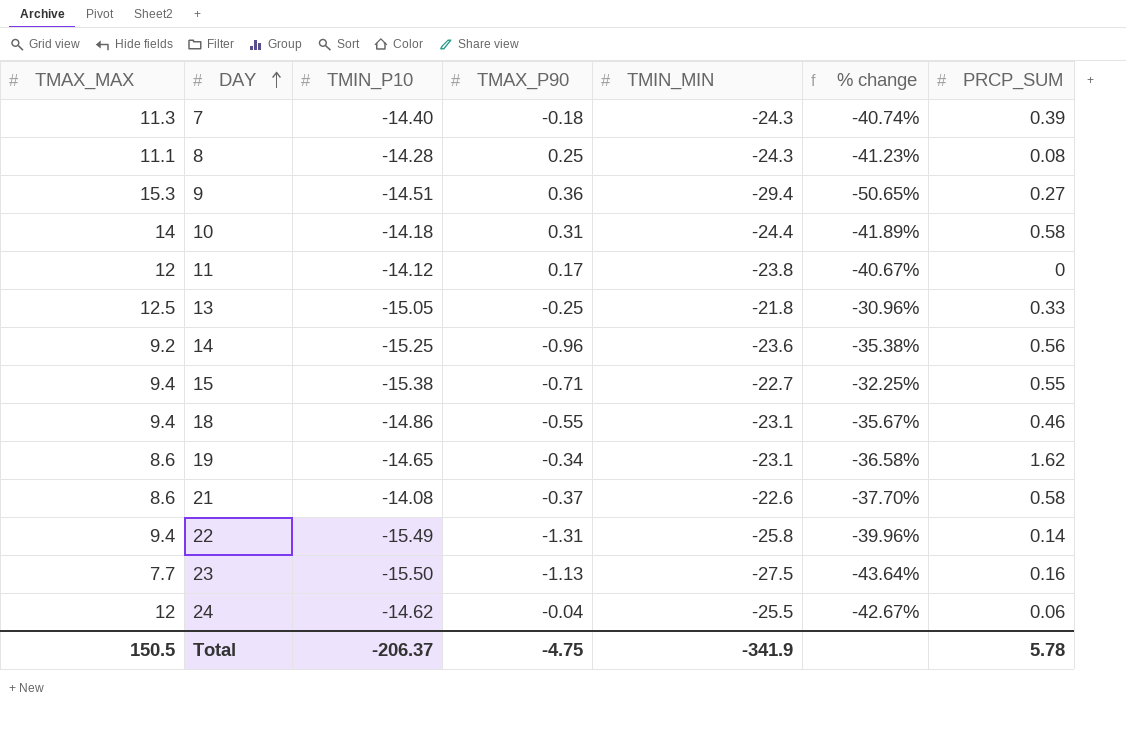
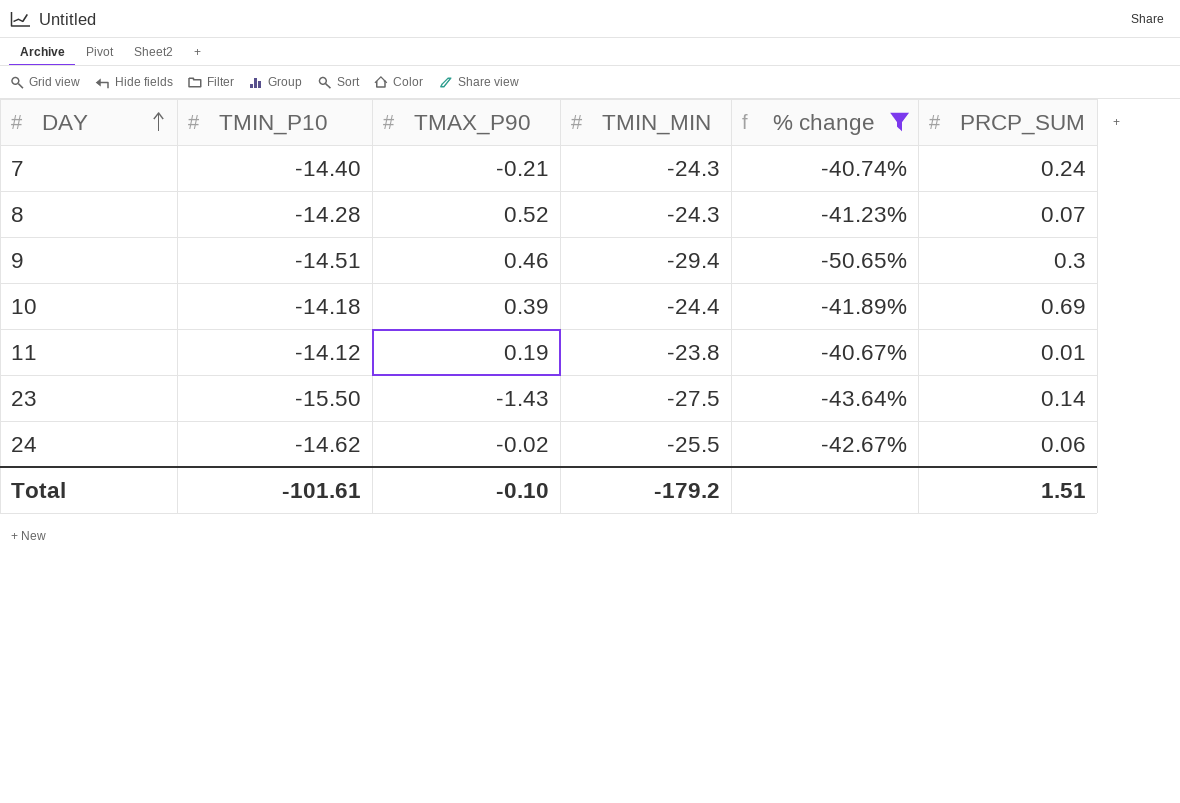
filter: none -> % change <= -40.67%
column TMAX_MAX | position: 1 -> none
7 | TMAX_P90: -0.18 -> -0.21
7 | PRCP_SUM: 0.39 -> 0.24
8 | TMAX_P90: 0.25 -> 0.52
8 | PRCP_SUM: 0.08 -> 0.07
9 | TMAX_P90: 0.36 -> 0.46
9 | PRCP_SUM: 0.27 -> 0.3
10 | TMAX_P90: 0.31 -> 0.39
10 | PRCP_SUM: 0.58 -> 0.69
11 | TMAX_P90: 0.17 -> 0.19
11 | PRCP_SUM: 0 -> 0.01
23 | TMAX_P90: -1.13 -> -1.43
23 | PRCP_SUM: 0.16 -> 0.14
24 | TMAX_P90: -0.04 -> -0.02
Total | TMIN_P10: -206.37 -> -101.61
Total | TMAX_P90: -4.75 -> -0.10
Total | TMIN_MIN: -341.9 -> -179.2
Total | PRCP_SUM: 5.78 -> 1.51

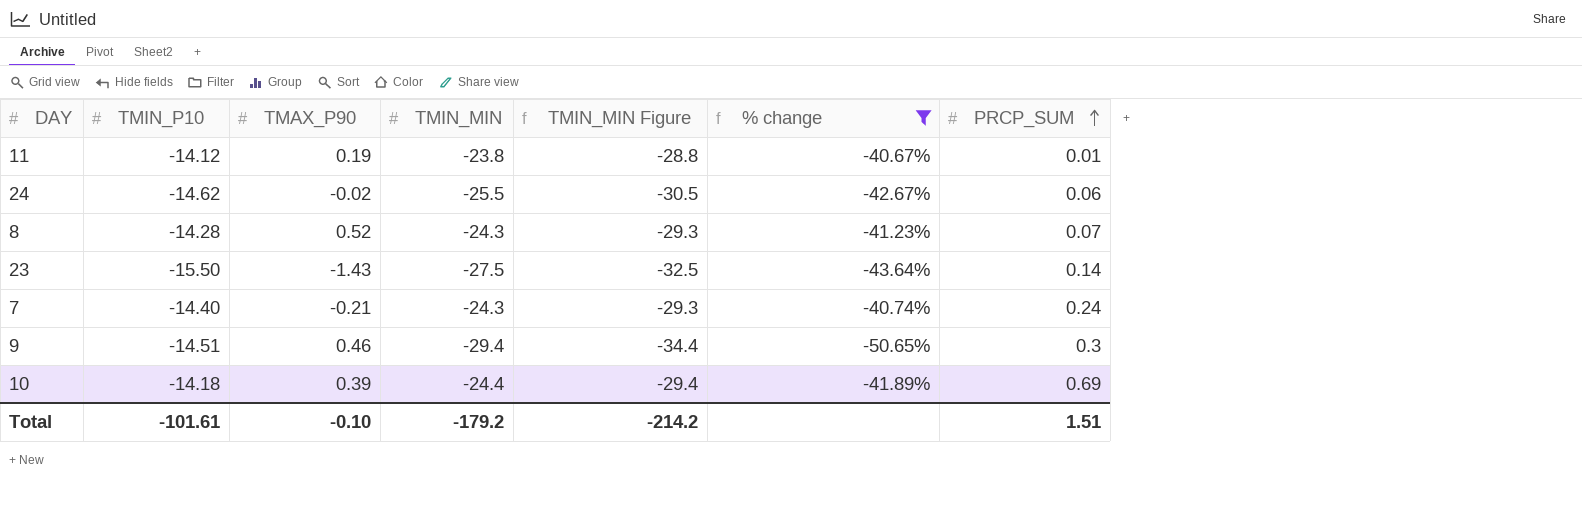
row order: DAY ascending -> PRCP_SUM ascending
column TMIN_MIN Figure | formula: none -> [TMIN_MIN] - 5

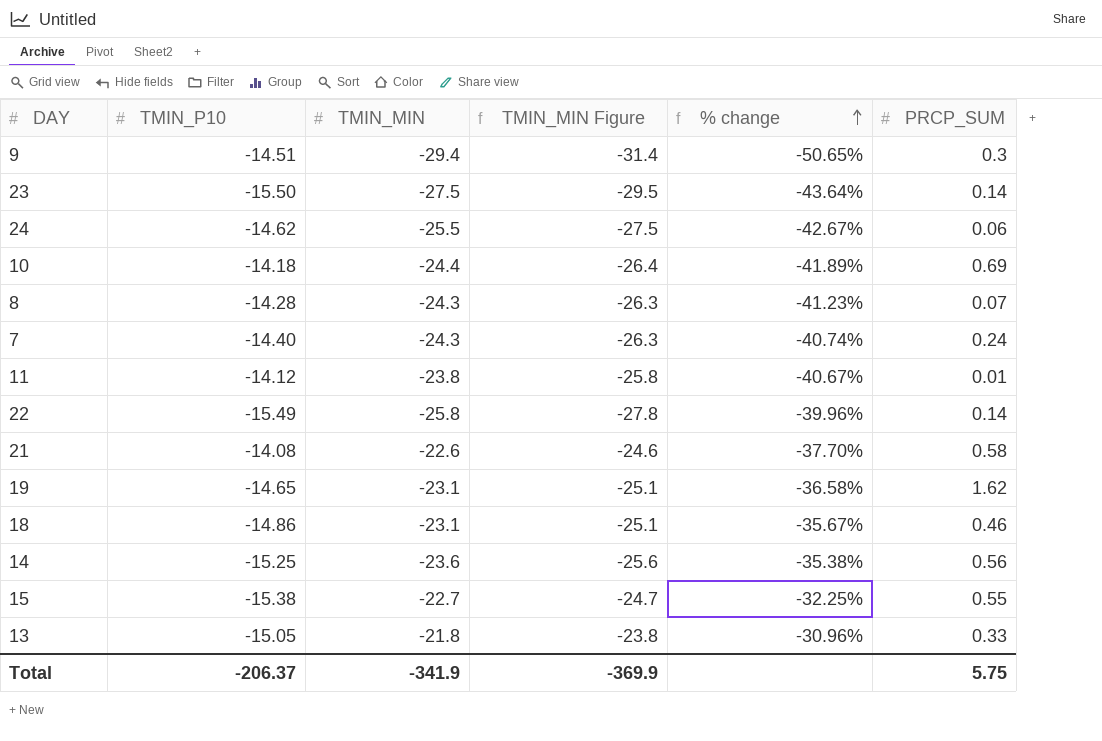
filter: % change <= -40.67% -> none
row order: PRCP_SUM ascending -> % change ascending
column TMAX_P90 | position: 3 -> none
column TMIN_MIN Figure | formula: [TMIN_MIN] - 5 -> [TMIN_MIN] - 2
Total | TMIN_P10: -101.61 -> -206.37
Total | TMIN_MIN: -179.2 -> -341.9
Total | TMIN_MIN Figure: -214.2 -> -369.9
Total | PRCP_SUM: 1.51 -> 5.75

